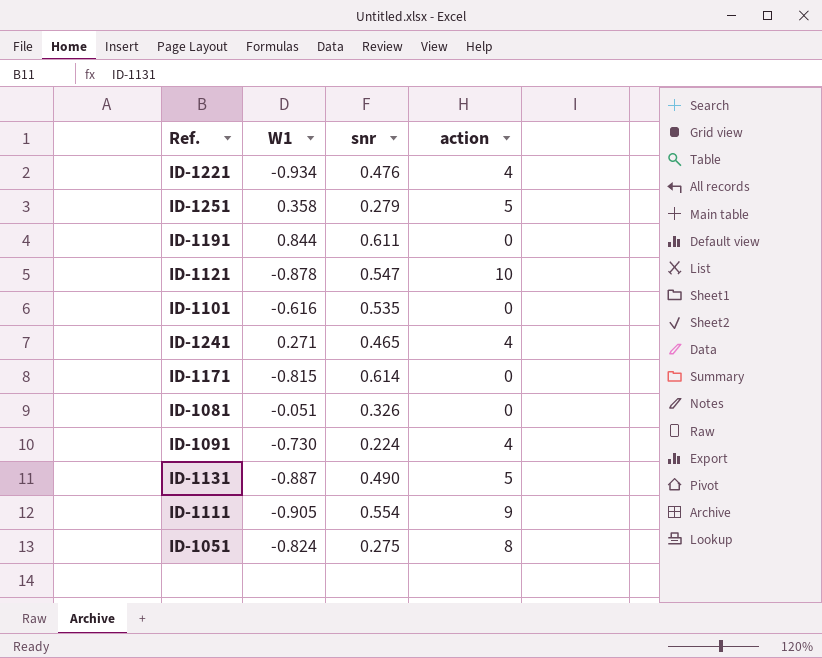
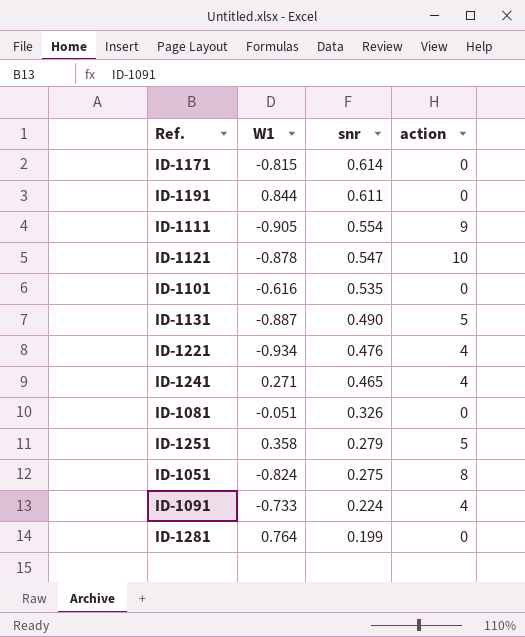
row order: none -> snr descending
ID-1091 | W1: -0.730 -> -0.733
row ID-1281: none -> 0.764 | 0.199 | 0

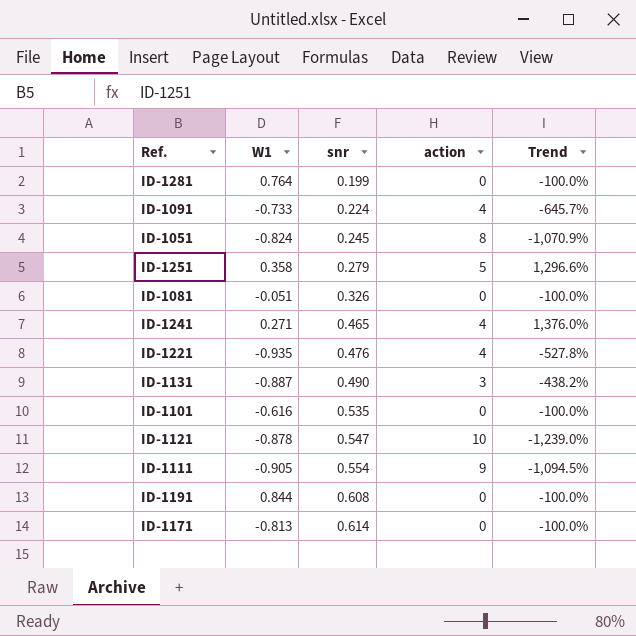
row order: snr descending -> snr ascending
column Trend | formula: none -> ([action] - [W1]) / [W1]
ID-1051 | snr: 0.275 -> 0.245
ID-1221 | W1: -0.934 -> -0.935
ID-1131 | action: 5 -> 3
ID-1191 | snr: 0.611 -> 0.608
ID-1171 | W1: -0.815 -> -0.813

